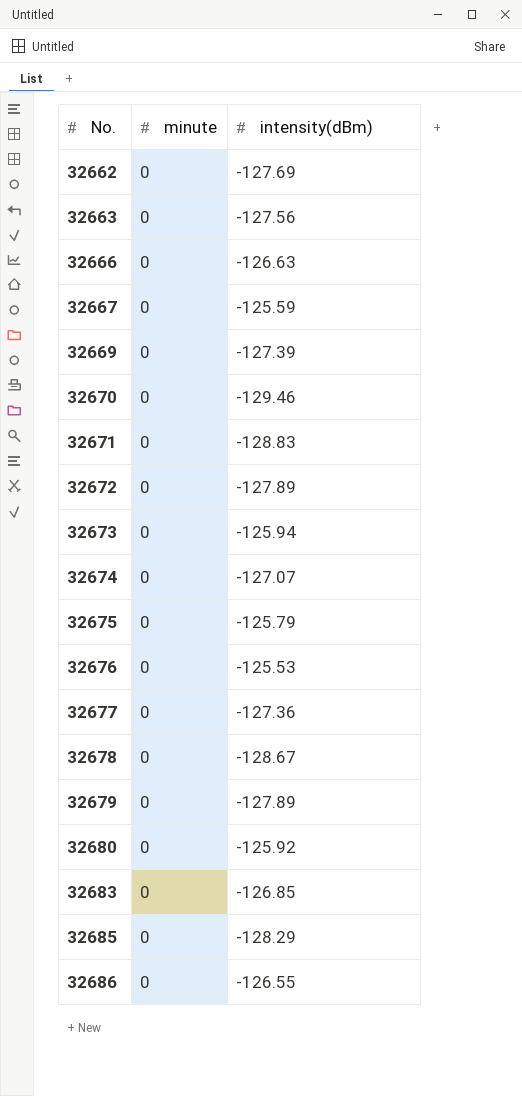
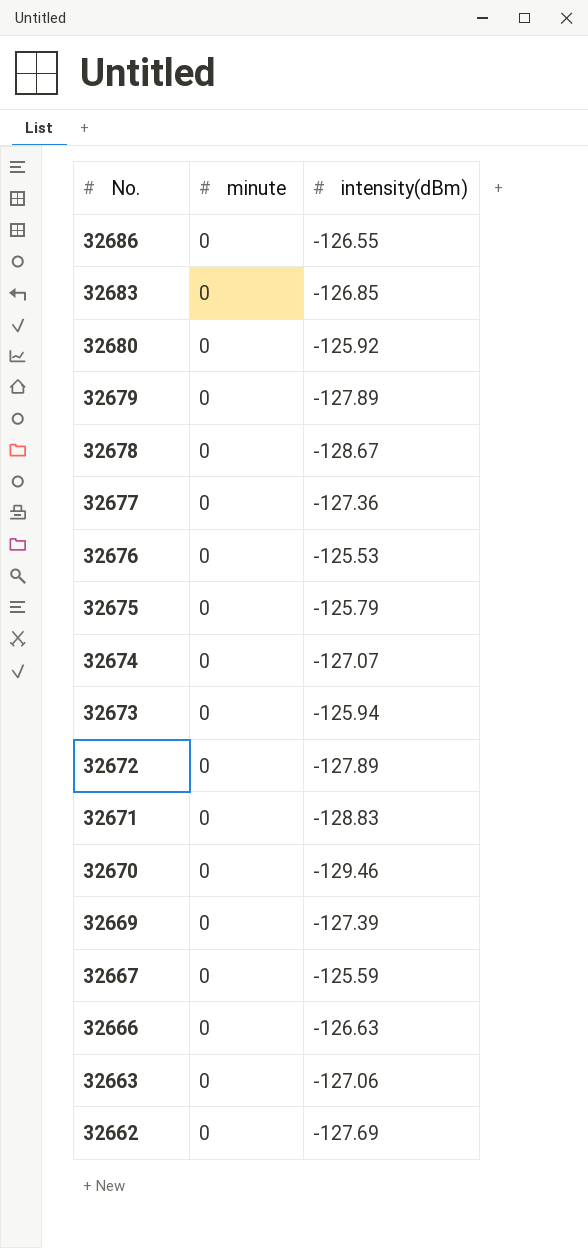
row order: No. ascending -> No. descending
row 32685: 0 | -128.29 -> none
32663 | intensity(dBm): -127.56 -> -127.06

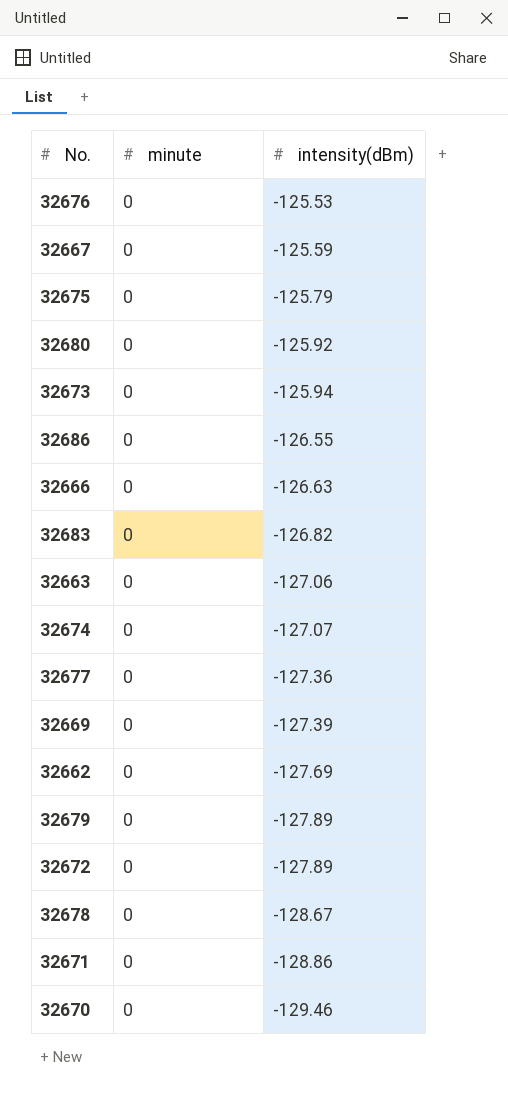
row order: No. descending -> intensity(dBm) descending
32683 | intensity(dBm): -126.85 -> -126.82
32671 | intensity(dBm): -128.83 -> -128.86

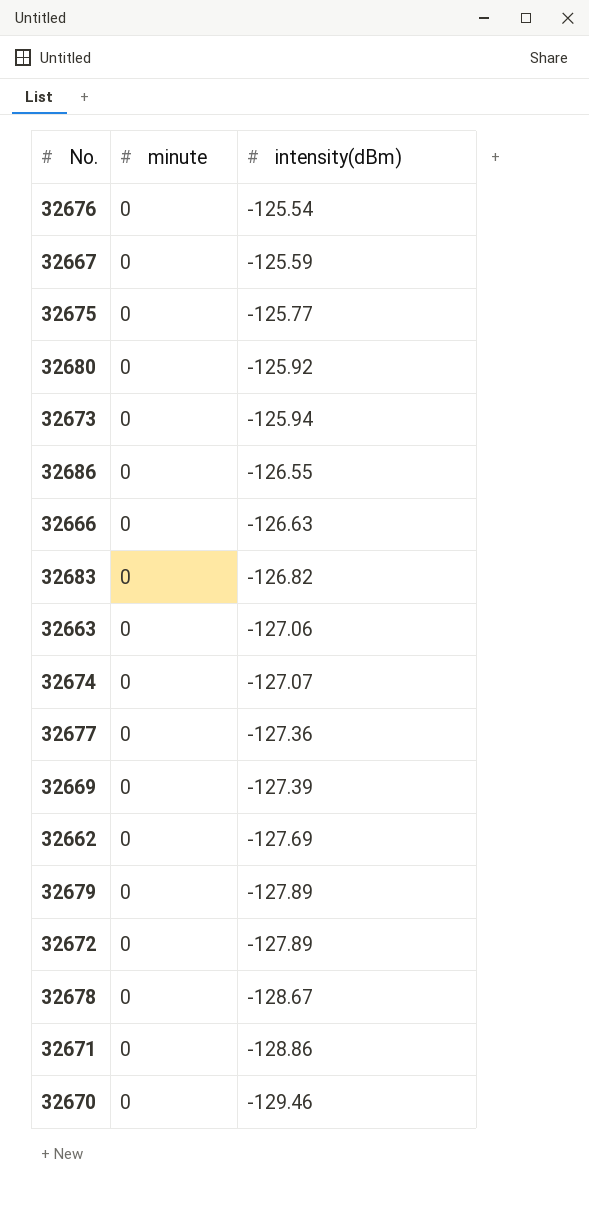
32676 | intensity(dBm): -125.53 -> -125.54
32675 | intensity(dBm): -125.79 -> -125.77

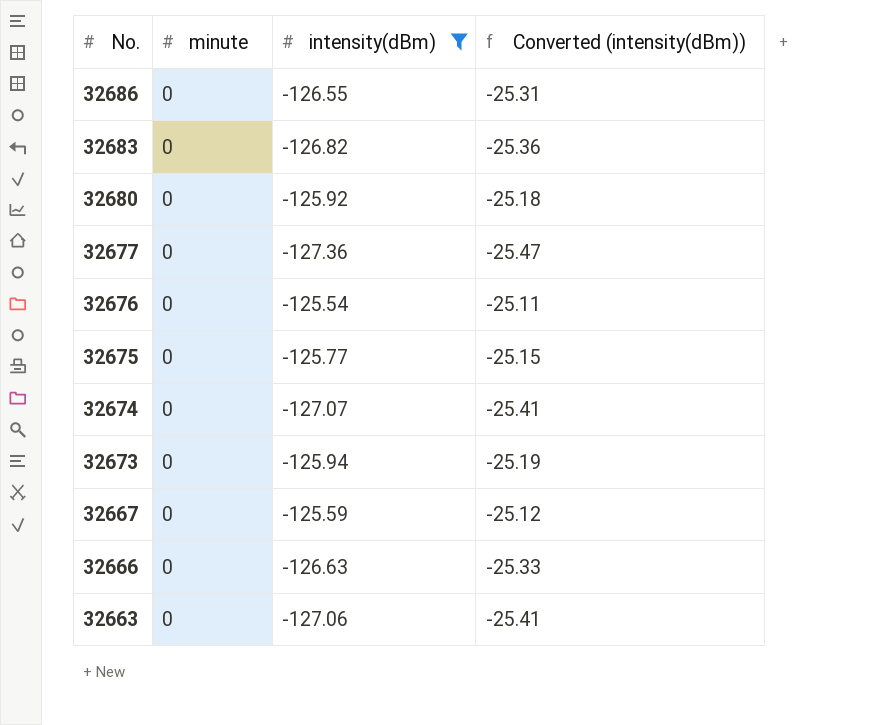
filter: none -> intensity(dBm) >= -127.36
row order: intensity(dBm) descending -> No. descending
column Converted (intensity(dBm)) | formula: none -> [intensity(dBm)] * 0.2

